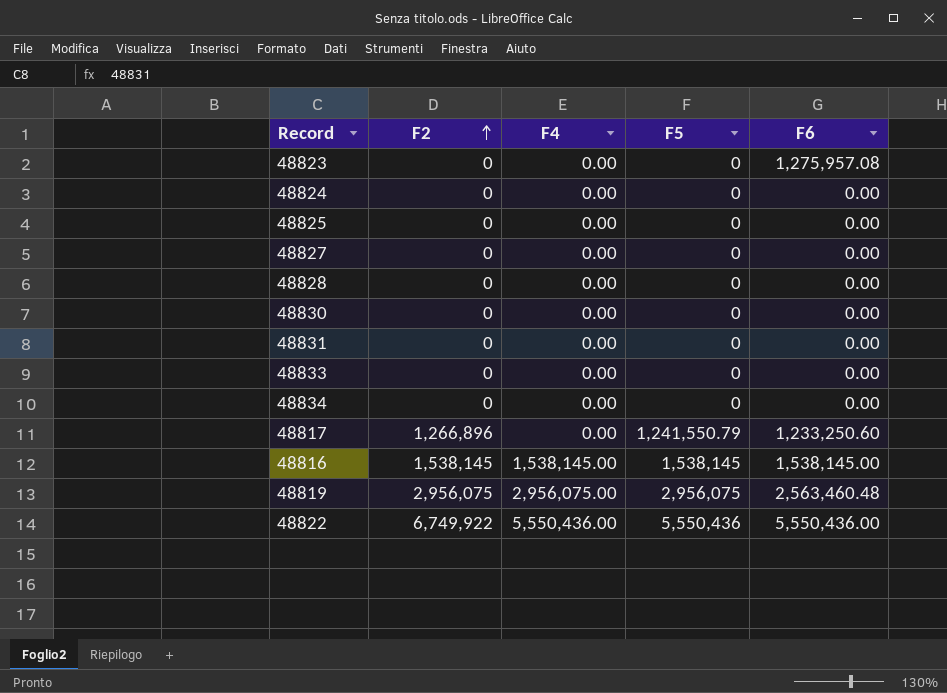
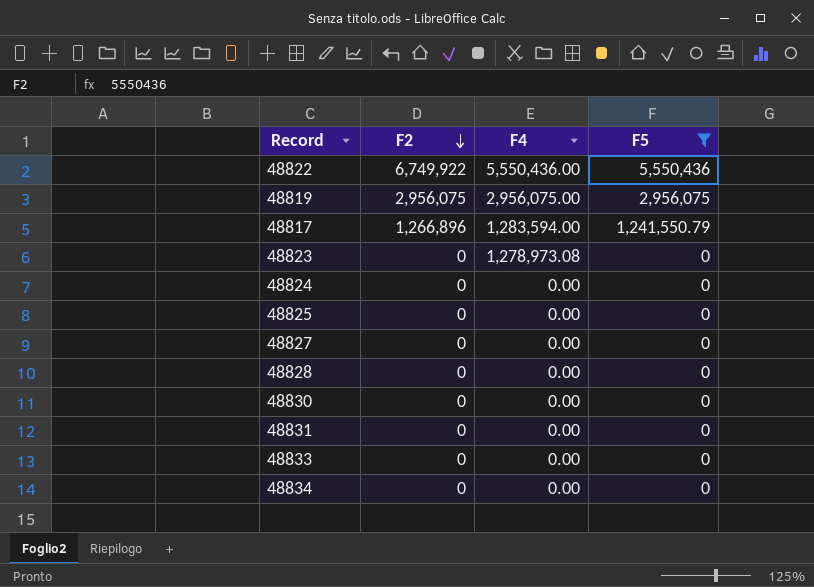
filter: none -> F5 != 1,538,145
row order: F2 ascending -> F2 descending
column F6 | position: 5 -> none
48817 | F4: 0.00 -> 1,283,594.00
48823 | F4: 0.00 -> 1,278,973.08

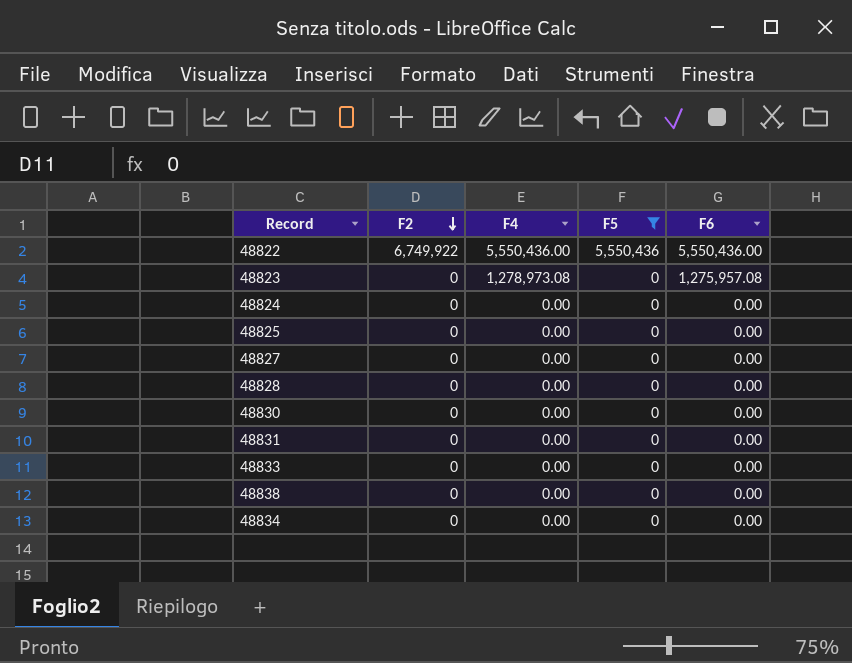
column F6 | position: none -> 5
row 48819: 2,956,075 | 2,956,075.00 | 2,956,075 -> none
row 48817: 1,266,896 | 1,283,594.00 | 1,241,550.79 -> none
row 48838: none -> 0 | 0.00 | 0 | 0.00

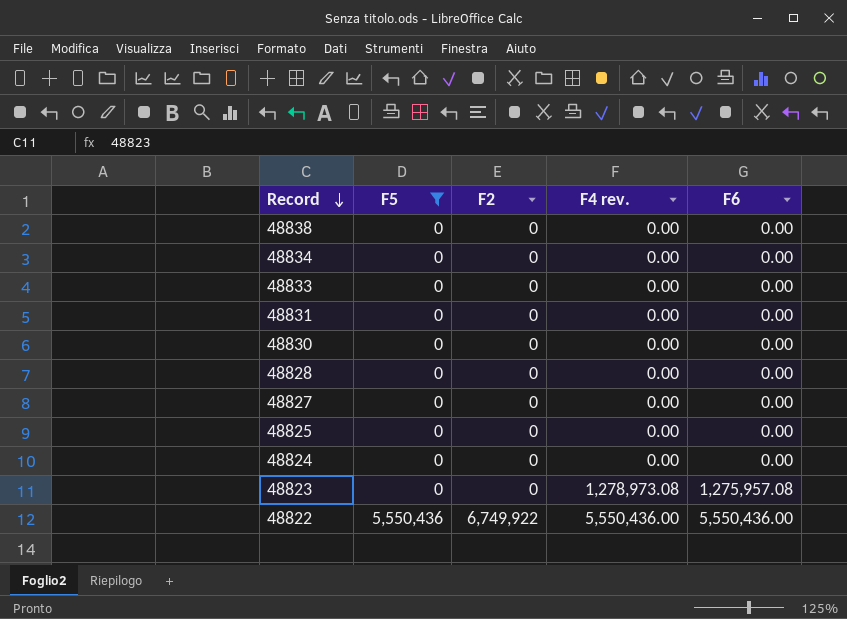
row order: F2 descending -> Record descending
column F5 | position: 4 -> 2
column name: F4 -> F4 rev.

